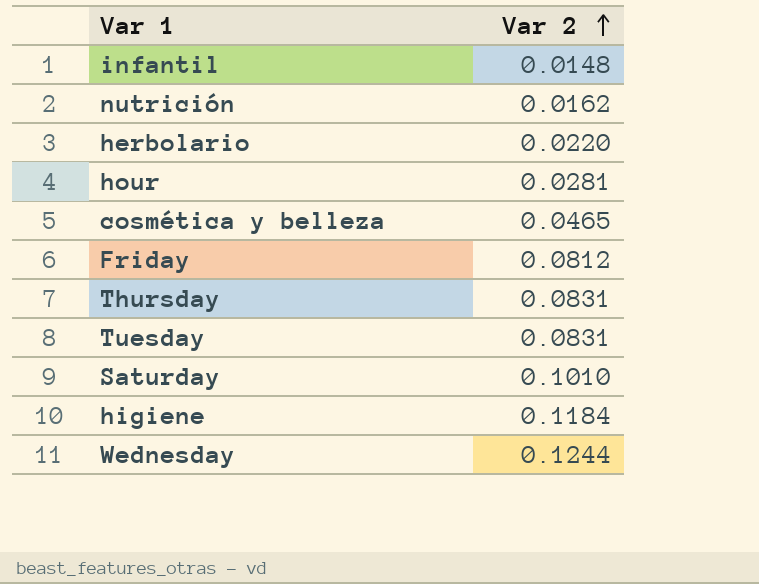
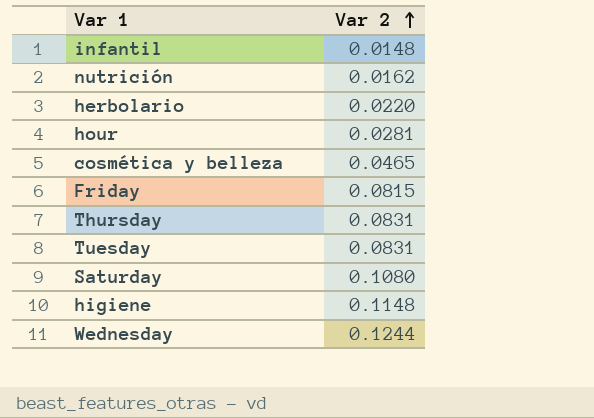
Friday | Var 2: 0.0812 -> 0.0815
Saturday | Var 2: 0.1010 -> 0.1080
higiene | Var 2: 0.1184 -> 0.1148

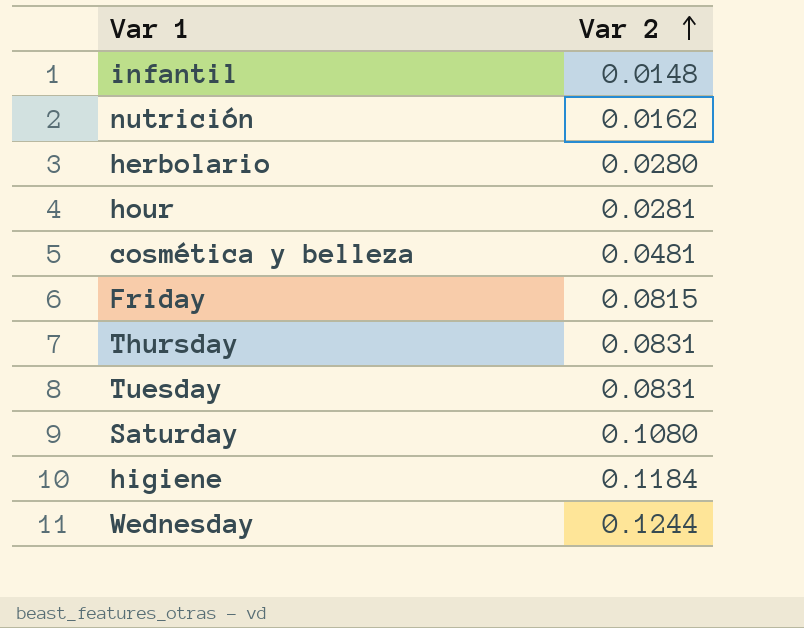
herbolario | Var 2: 0.0220 -> 0.0280
cosmética y belleza | Var 2: 0.0465 -> 0.0481
higiene | Var 2: 0.1148 -> 0.1184

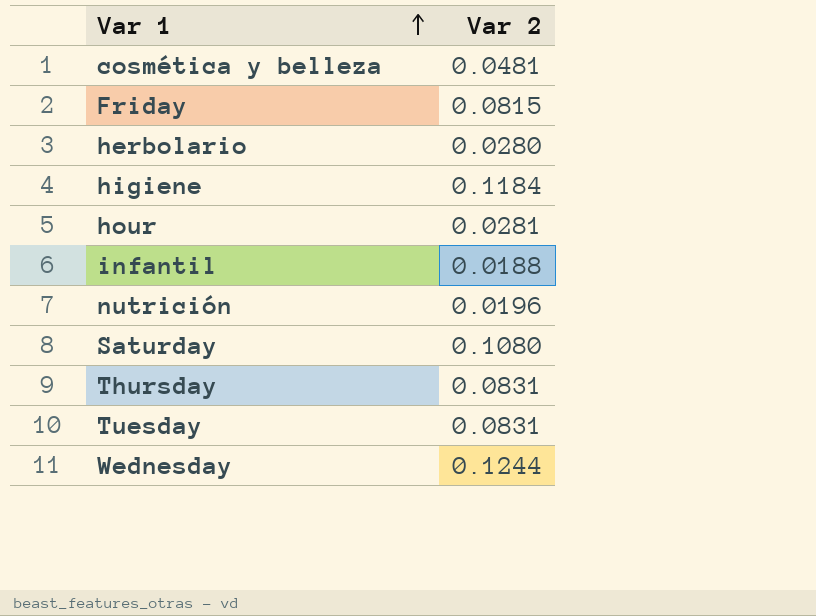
row order: Var 2 ascending -> Var 1 ascending
infantil | Var 2: 0.0148 -> 0.0188
nutrición | Var 2: 0.0162 -> 0.0196

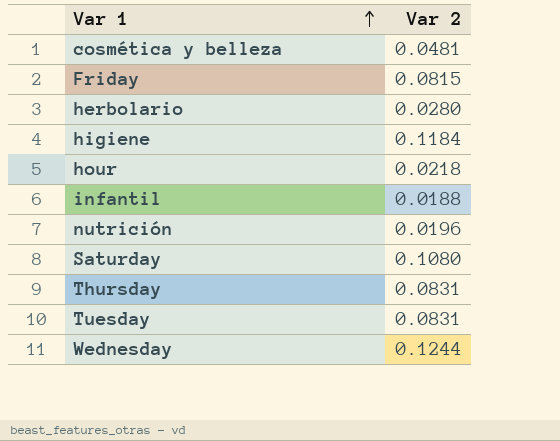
hour | Var 2: 0.0281 -> 0.0218

